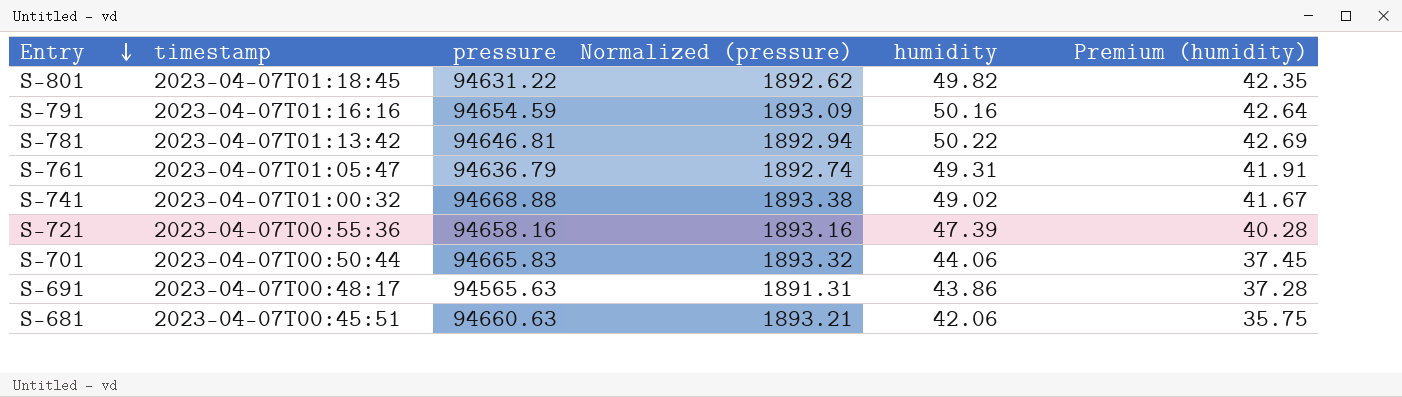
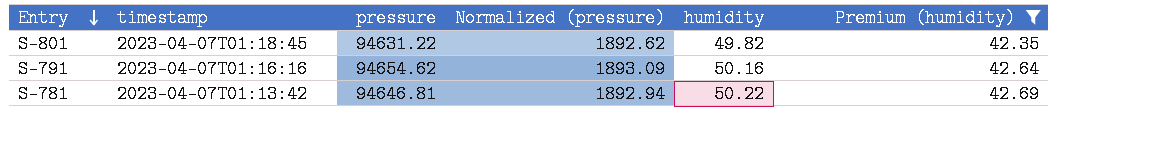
filter: none -> Premium (humidity) >= 42.35
S-791 | pressure: 94654.59 -> 94654.62

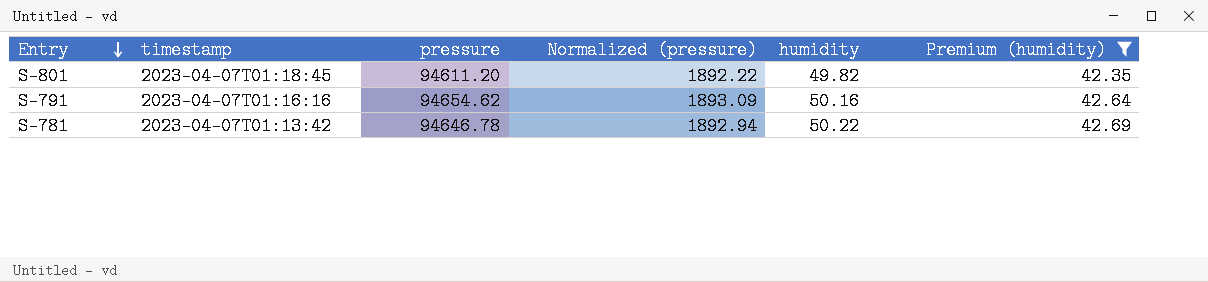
S-801 | pressure: 94631.22 -> 94611.20
S-801 | Normalized (pressure): 1892.62 -> 1892.22
S-781 | pressure: 94646.81 -> 94646.78

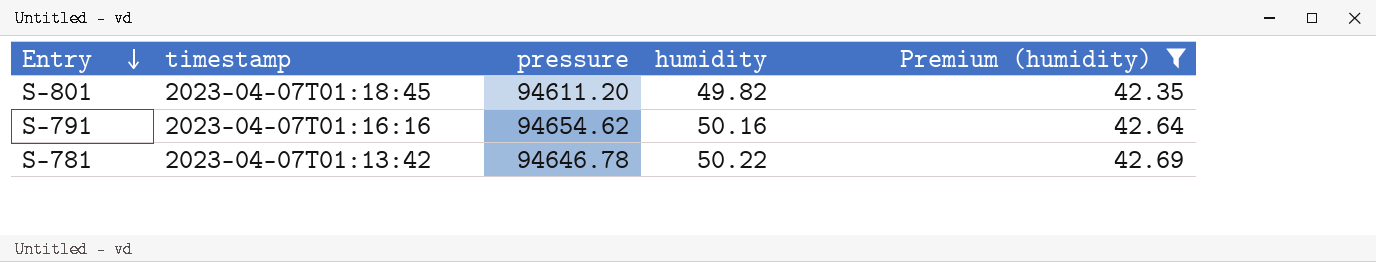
column Normalized (pressure) | formula: [pressure] * 0.02 -> none

